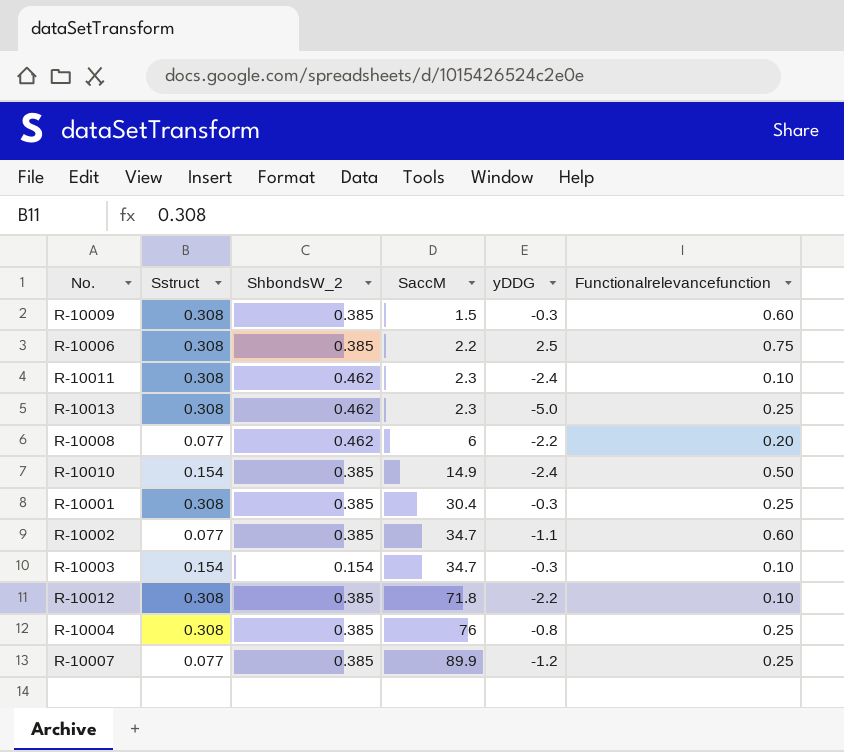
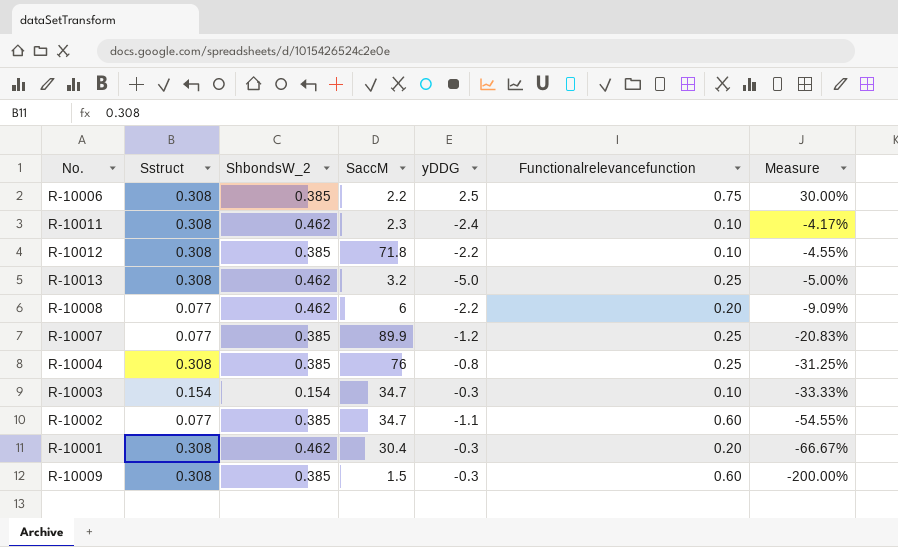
row order: SaccM ascending -> Measure descending
column Measure | formula: none -> [Functionalrelevancefunction] / [yDDG]
row R-10010: 0.154 | 0.385 | 14.9 | -2.4 | 0.50 -> none
R-10013 | SaccM: 2.3 -> 3.2
R-10001 | ShbondsW_2: 0.385 -> 0.462
R-10001 | Functionalrelevancefunction: 0.25 -> 0.20

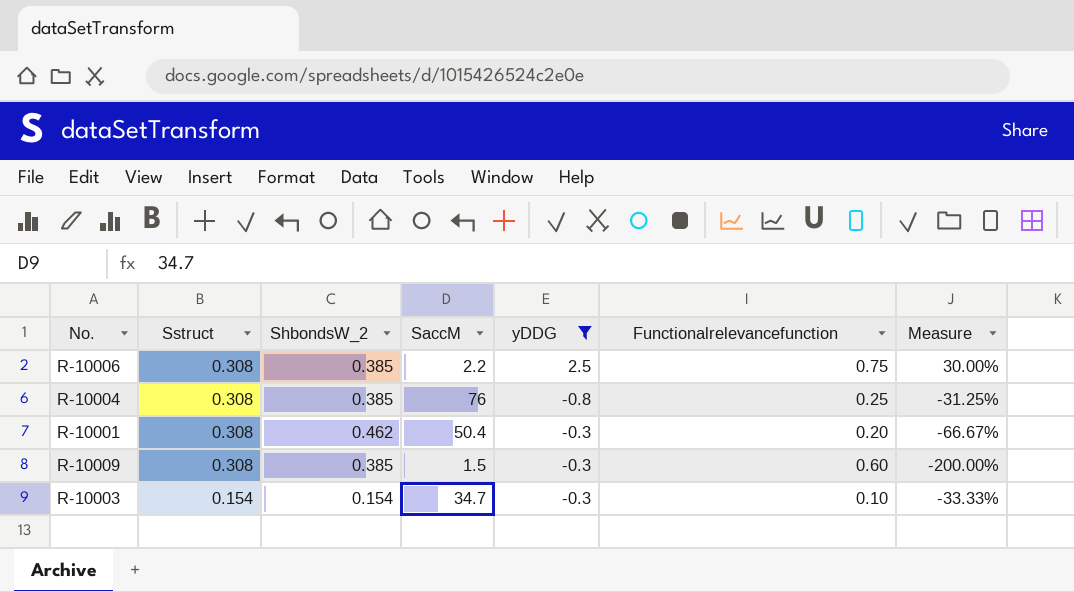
filter: none -> yDDG >= -0.8
row order: Measure descending -> Sstruct descending
R-10001 | SaccM: 30.4 -> 50.4

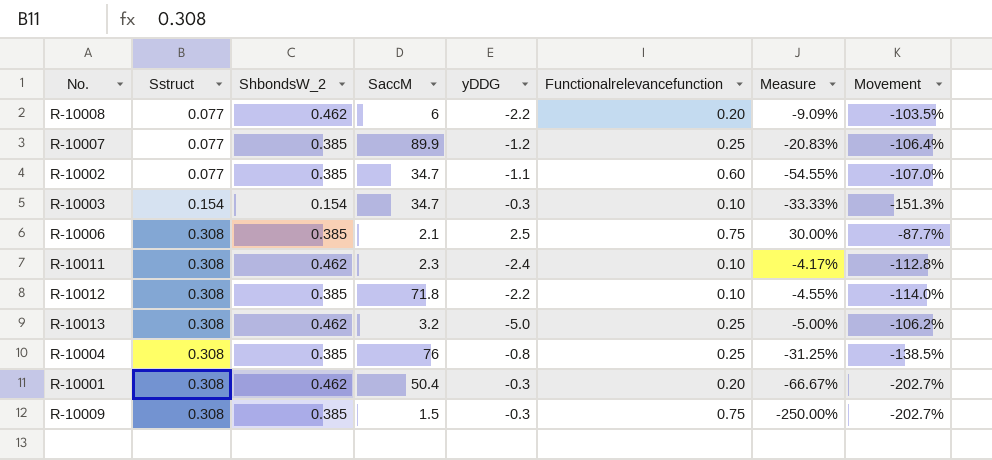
filter: yDDG >= -0.8 -> none
row order: Sstruct descending -> Sstruct ascending
column Movement | formula: none -> ([Sstruct] - [yDDG]) / [yDDG]
R-10006 | SaccM: 2.2 -> 2.1
R-10009 | Functionalrelevancefunction: 0.60 -> 0.75
R-10009 | Measure: -200.00% -> -250.00%

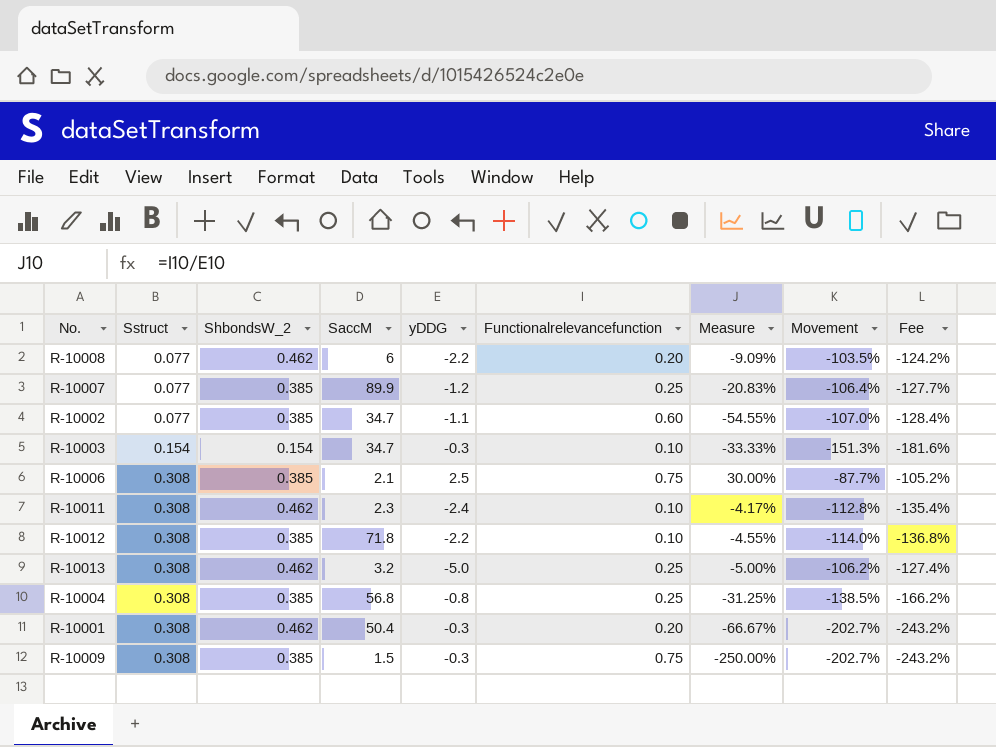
column Fee | formula: none -> [Movement] * 1.2
R-10004 | SaccM: 76 -> 56.8

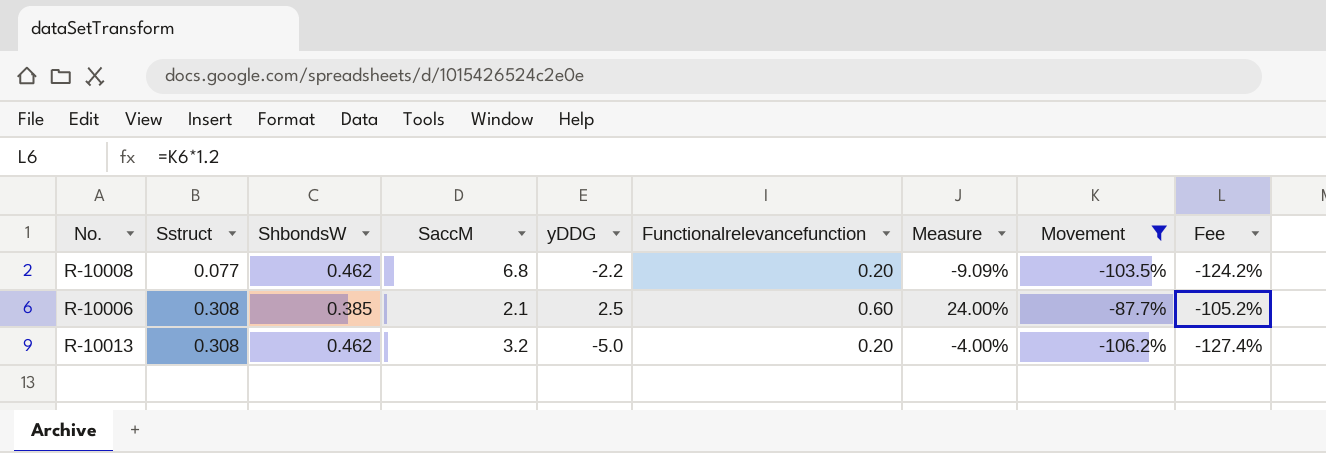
filter: none -> Movement >= -106.2%
column name: ShbondsW_2 -> ShbondsW
R-10008 | SaccM: 6 -> 6.8
R-10006 | Functionalrelevancefunction: 0.75 -> 0.60
R-10006 | Measure: 30.00% -> 24.00%
R-10013 | Functionalrelevancefunction: 0.25 -> 0.20
R-10013 | Measure: -5.00% -> -4.00%

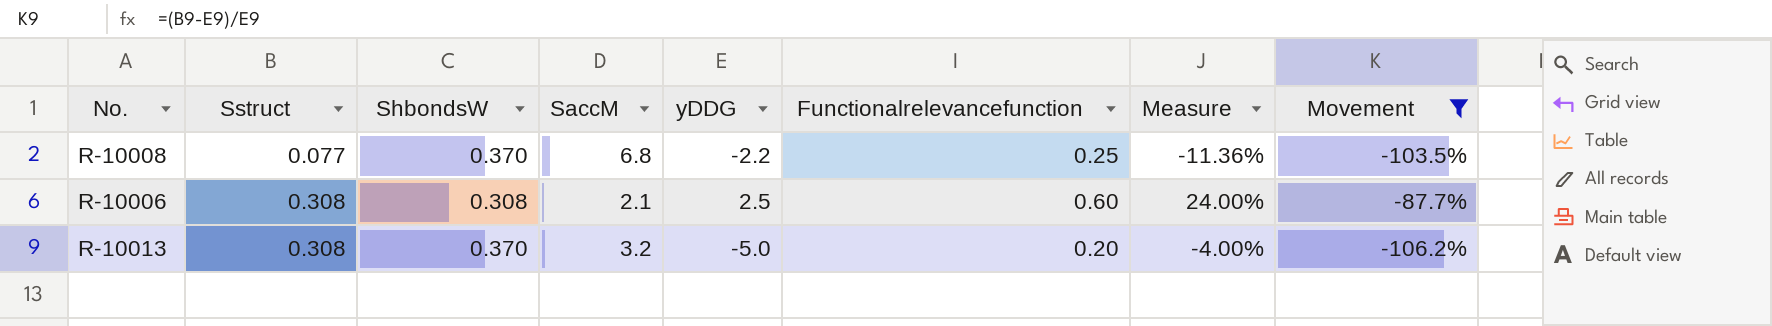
column Fee | formula: [Movement] * 1.2 -> none
R-10008 | ShbondsW: 0.462 -> 0.370
R-10008 | Functionalrelevancefunction: 0.20 -> 0.25
R-10008 | Measure: -9.09% -> -11.36%
R-10006 | ShbondsW: 0.385 -> 0.308
R-10013 | ShbondsW: 0.462 -> 0.370

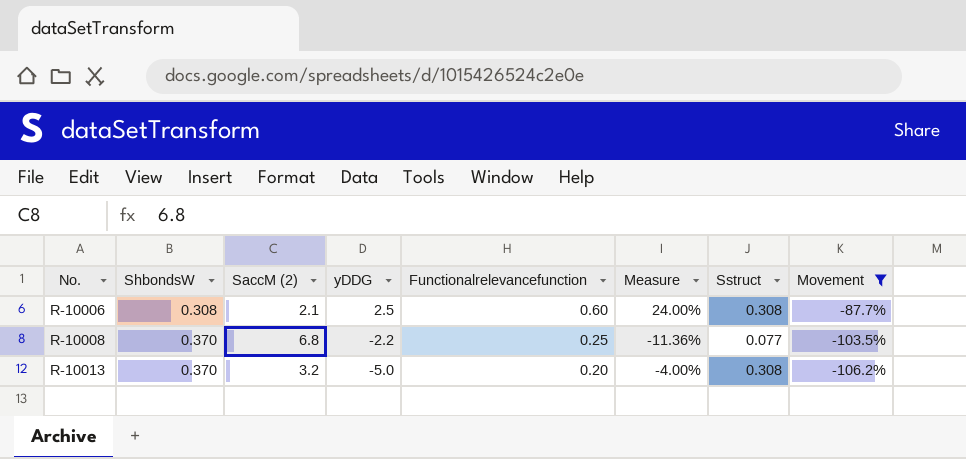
row order: Sstruct ascending -> No. ascending
column name: SaccM -> SaccM (2)
column Sstruct | position: 2 -> 7

